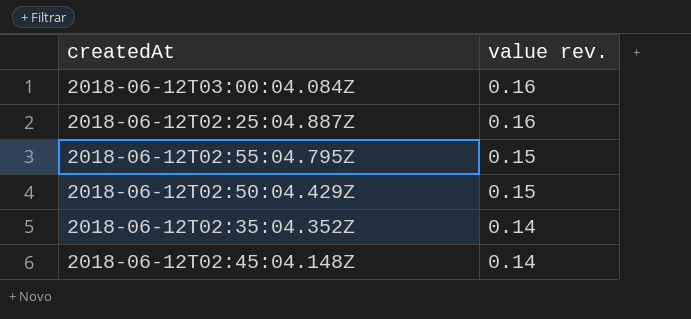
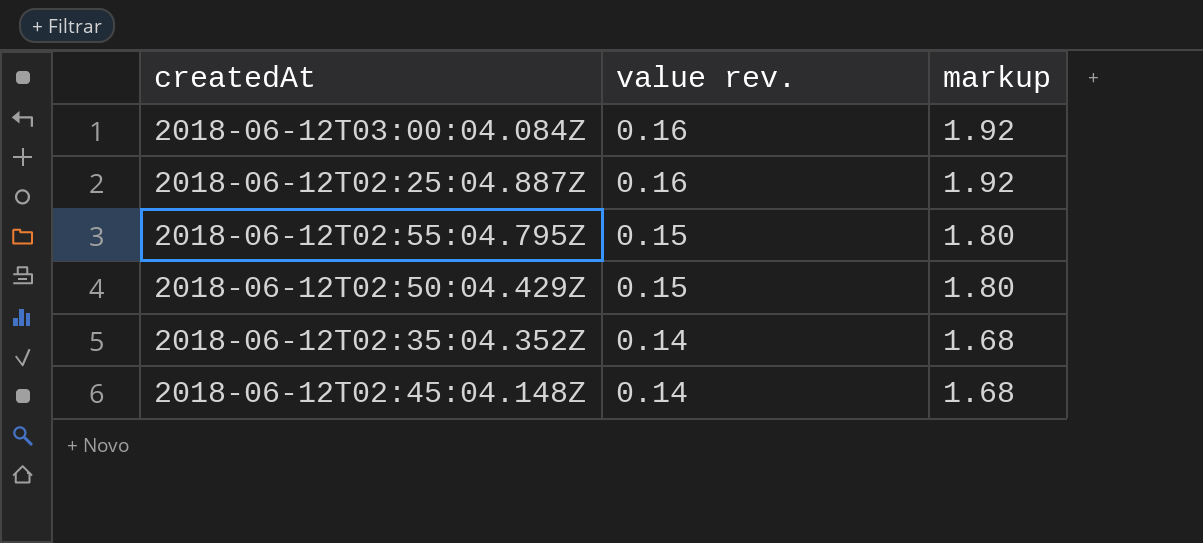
column markup | formula: none -> [value rev.] * 12

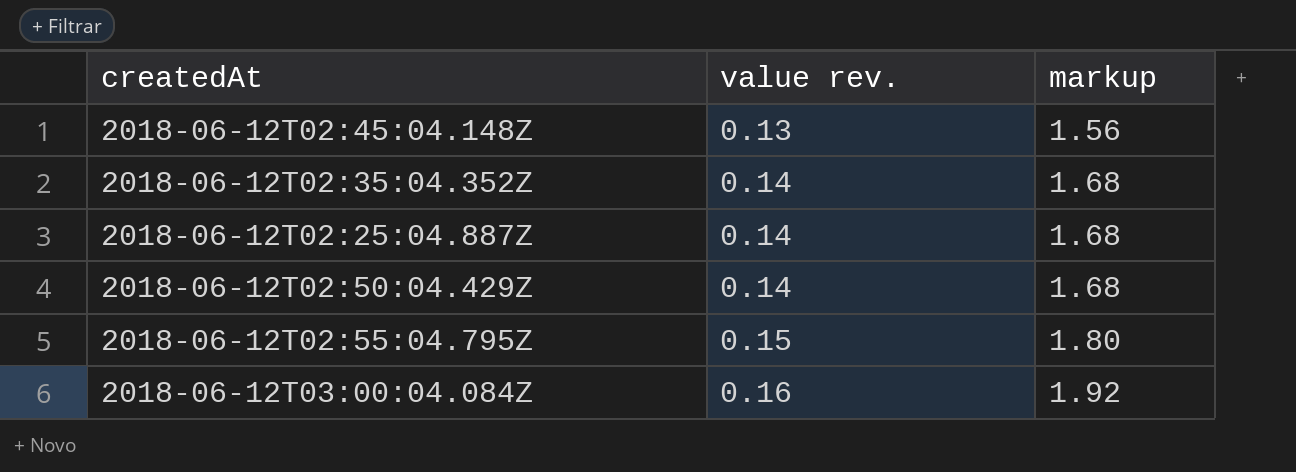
row order: value rev. descending -> value rev. ascending
2018-06-12T02:45:04.148Z | value rev.: 0.14 -> 0.13
2018-06-12T02:45:04.148Z | markup: 1.68 -> 1.56
2018-06-12T02:25:04.887Z | value rev.: 0.16 -> 0.14
2018-06-12T02:25:04.887Z | markup: 1.92 -> 1.68
2018-06-12T02:50:04.429Z | value rev.: 0.15 -> 0.14
2018-06-12T02:50:04.429Z | markup: 1.80 -> 1.68

